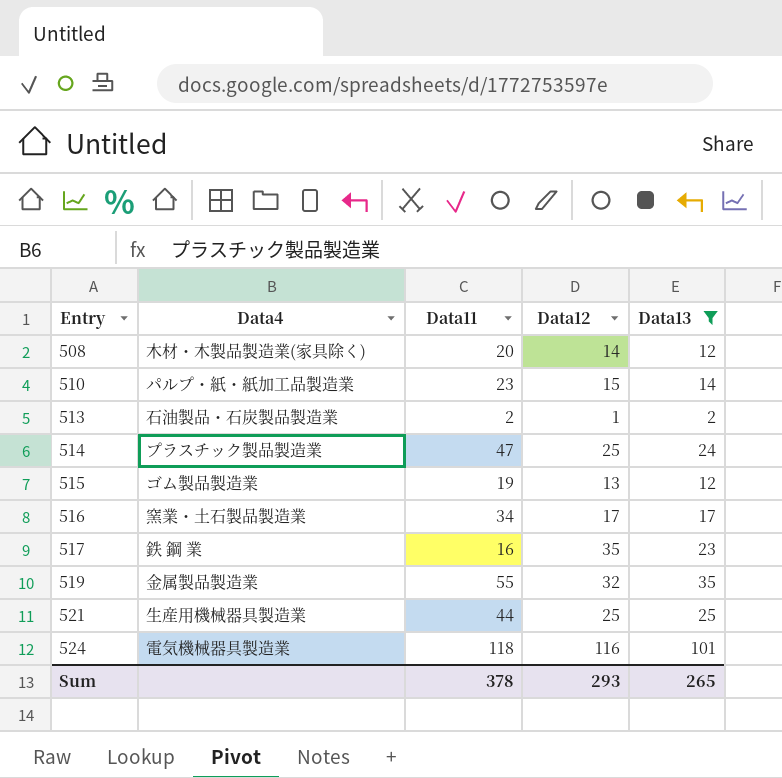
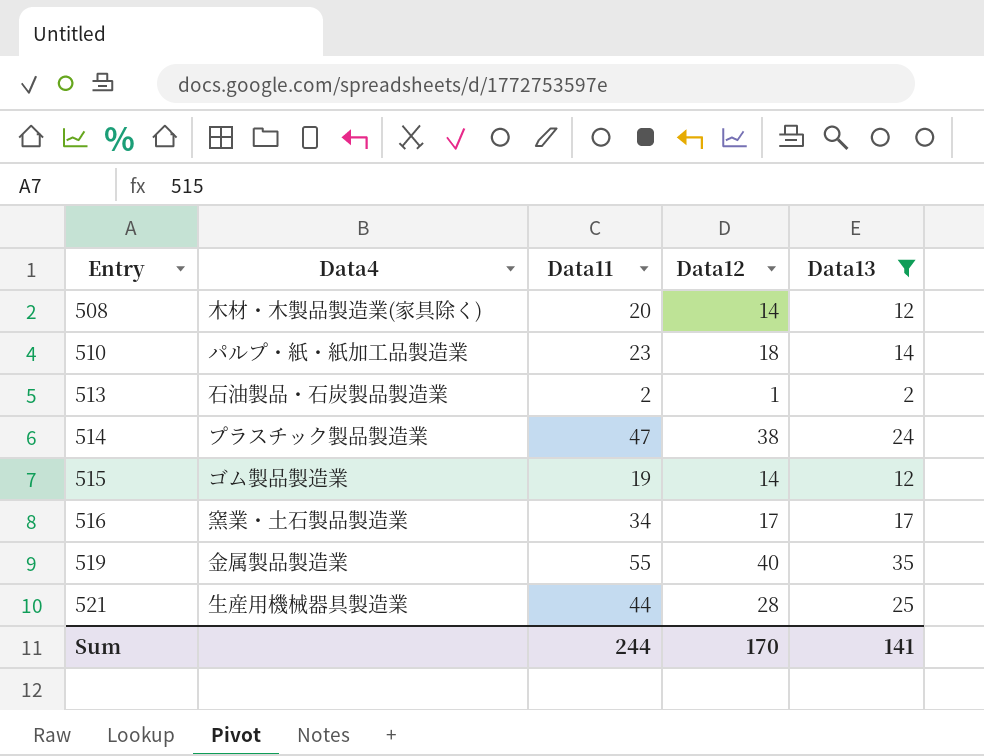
row 517: 鉄 鋼 業 | 16 | 35 | 23 -> none
row 524: 電気機械器具製造業 | 118 | 116 | 101 -> none
510 | Data12: 15 -> 18
514 | Data12: 25 -> 38
515 | Data12: 13 -> 14
519 | Data12: 32 -> 40
521 | Data12: 25 -> 28
Sum | Data11: 378 -> 244
Sum | Data12: 293 -> 170
Sum | Data13: 265 -> 141

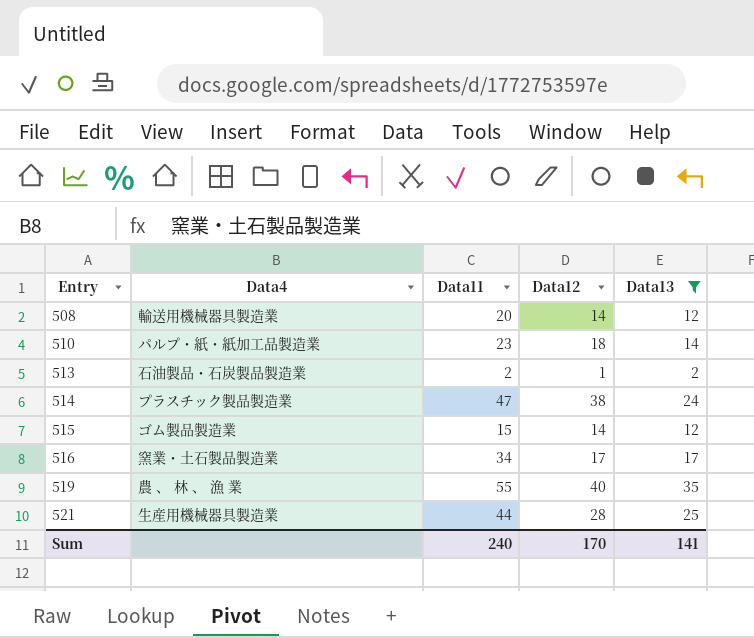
508 | Data4: 木材・木製品製造業(家具除く) -> 輸送用機械器具製造業
515 | Data11: 19 -> 15
519 | Data4: 金属製品製造業 -> 農 、 林 、 漁 業
Sum | Data11: 244 -> 240

